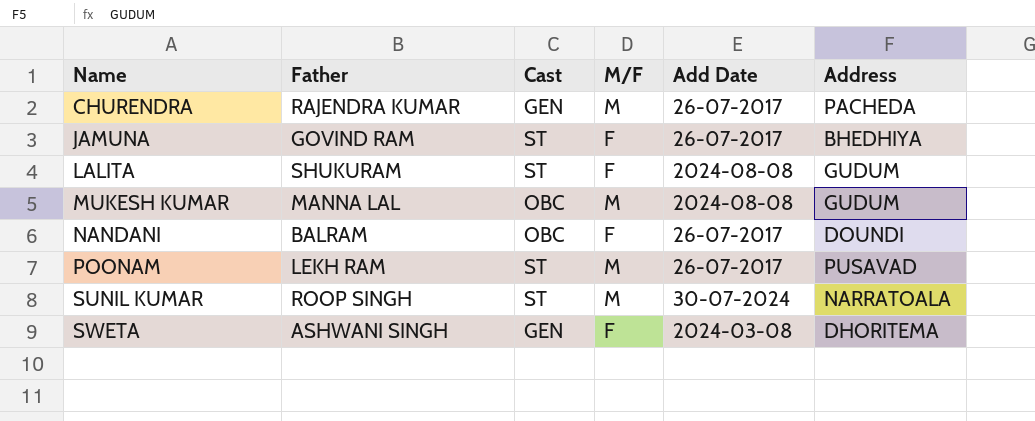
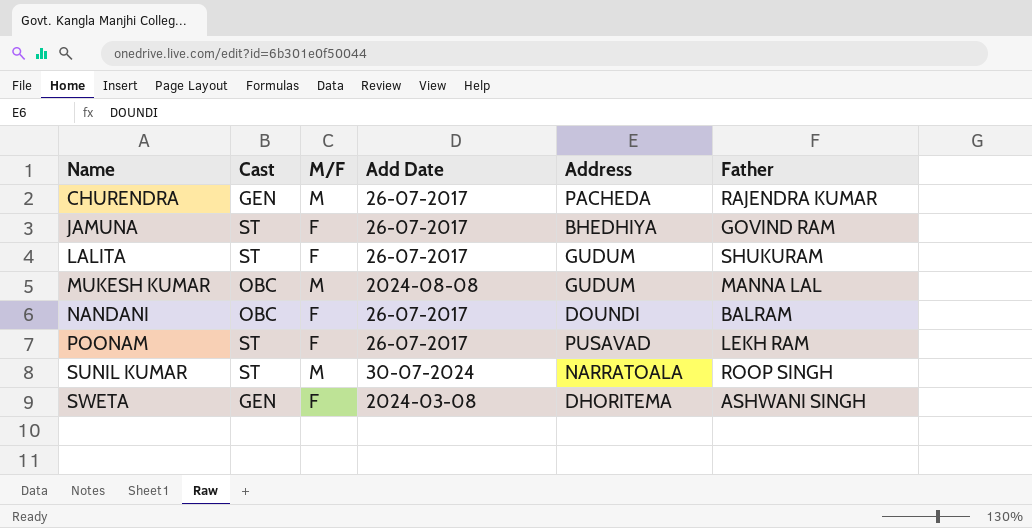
column Father | position: 2 -> 6
LALITA | Add Date: 2024-08-08 -> 26-07-2017
POONAM | M/F: M -> F

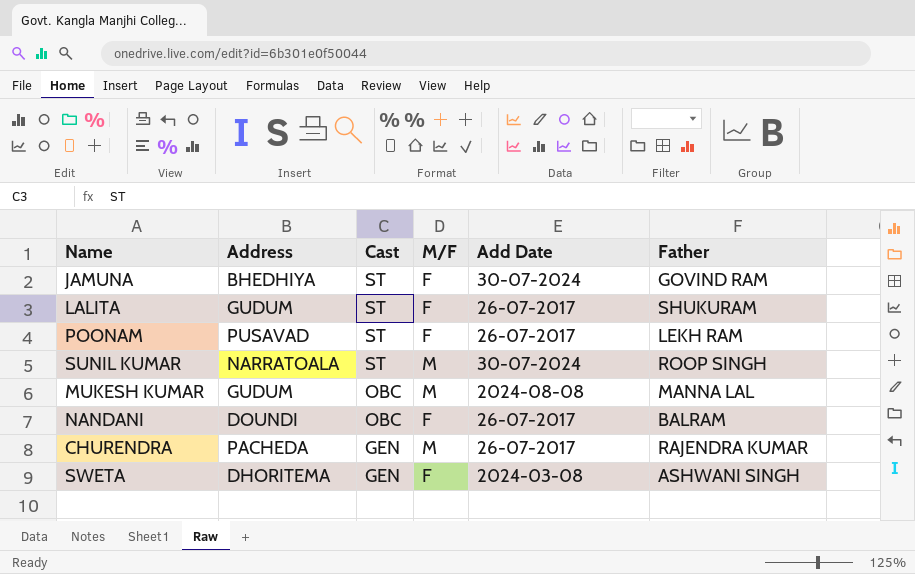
row order: Name ascending -> Cast descending
column Address | position: 5 -> 2
JAMUNA | Add Date: 26-07-2017 -> 30-07-2024

